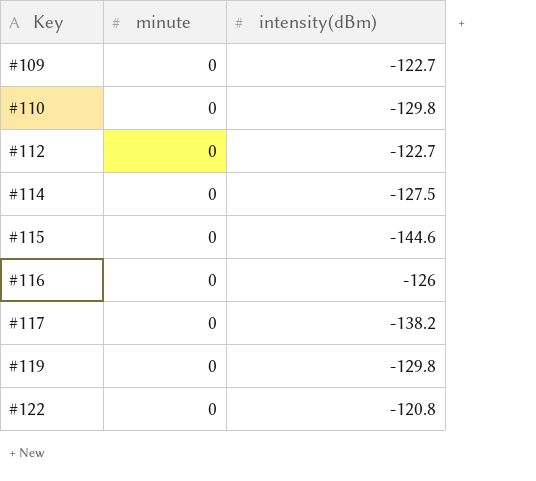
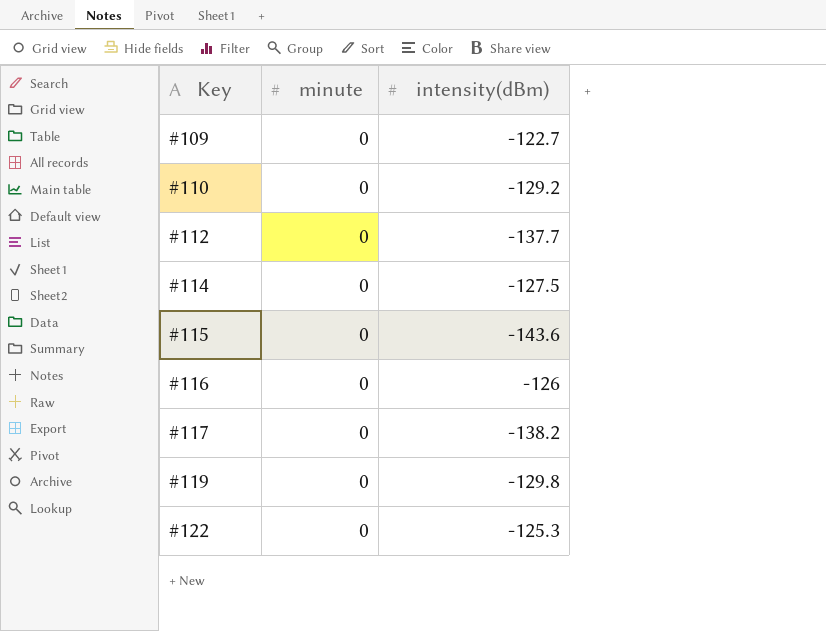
#110 | intensity(dBm): -129.8 -> -129.2
#112 | intensity(dBm): -122.7 -> -137.7
#115 | intensity(dBm): -144.6 -> -143.6
#122 | intensity(dBm): -120.8 -> -125.3

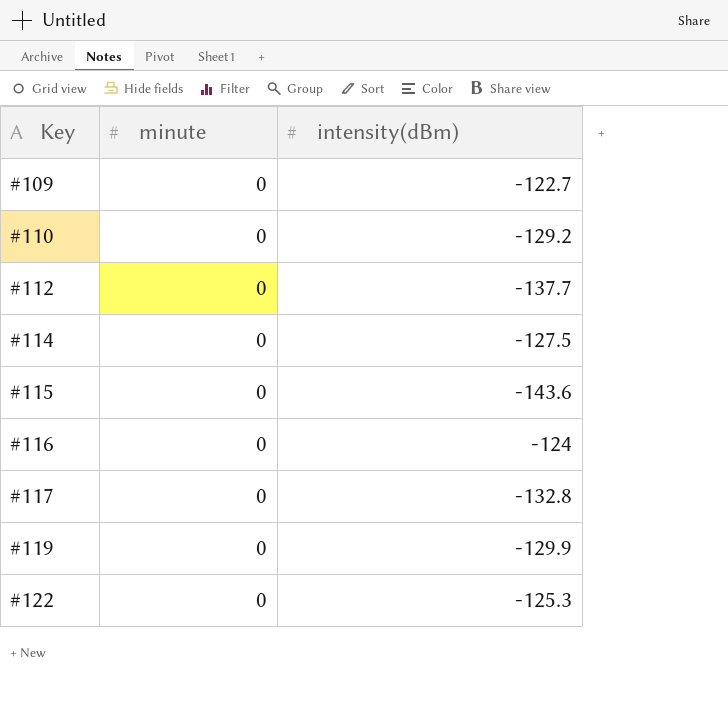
#116 | intensity(dBm): -126 -> -124
#117 | intensity(dBm): -138.2 -> -132.8
#119 | intensity(dBm): -129.8 -> -129.9

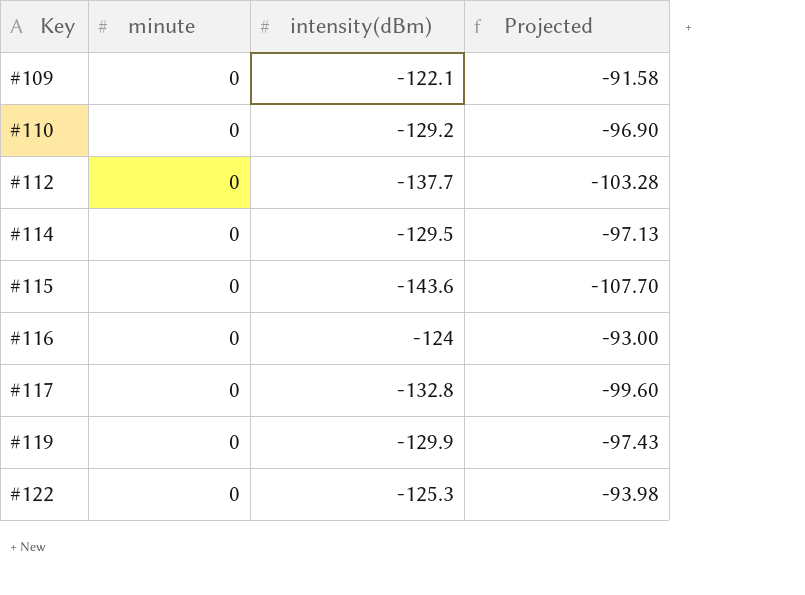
column Projected | formula: none -> [intensity(dBm)] * 0.75
#109 | intensity(dBm): -122.7 -> -122.1
#114 | intensity(dBm): -127.5 -> -129.5

